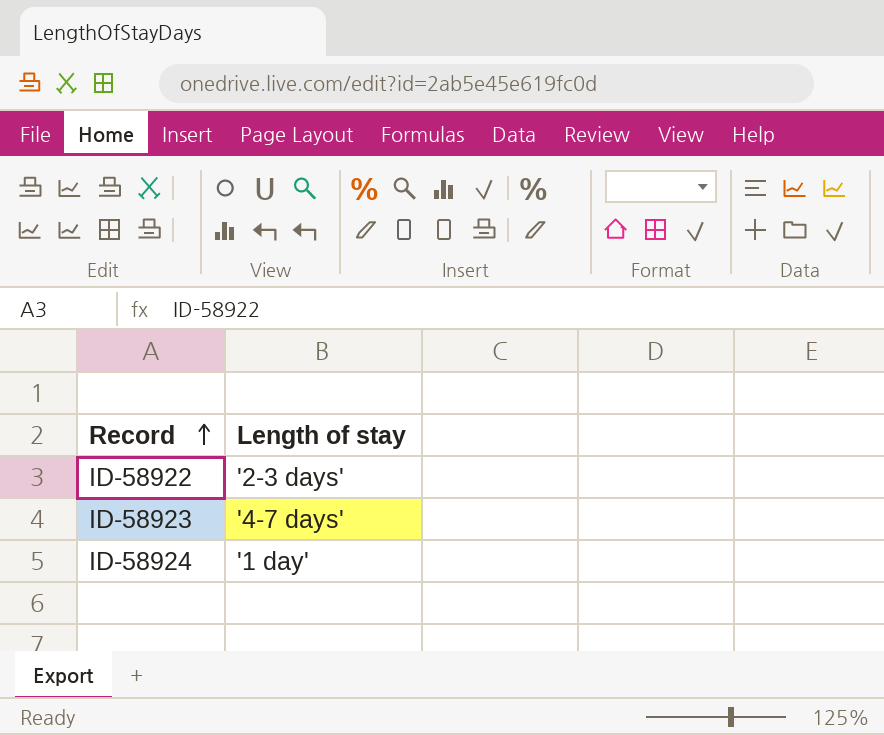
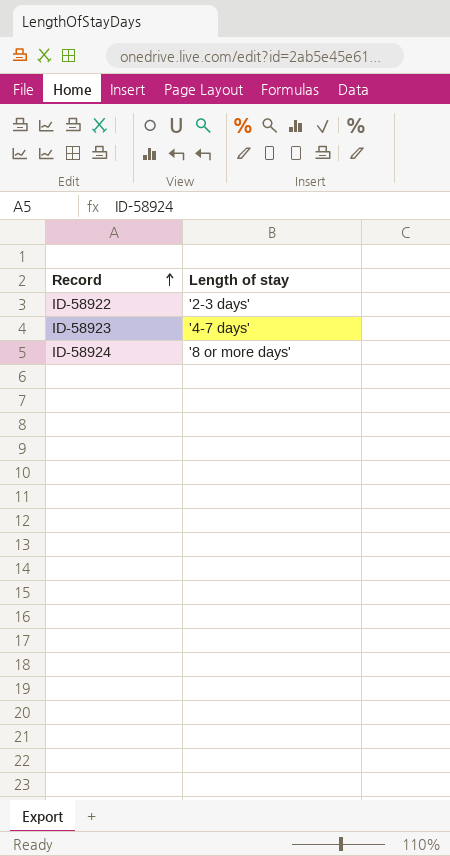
ID-58924 | Length of stay: '1 day' -> '8 or more days'

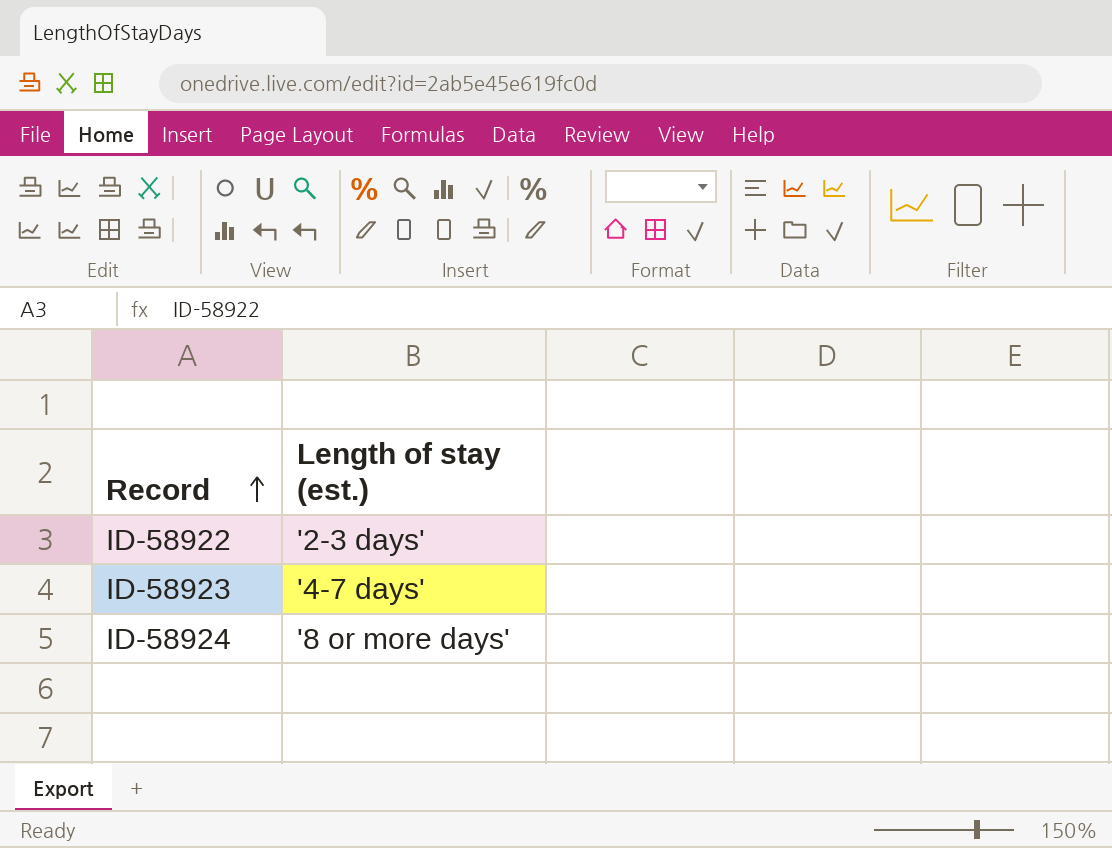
column name: Length of stay -> Length of stay (est.)

